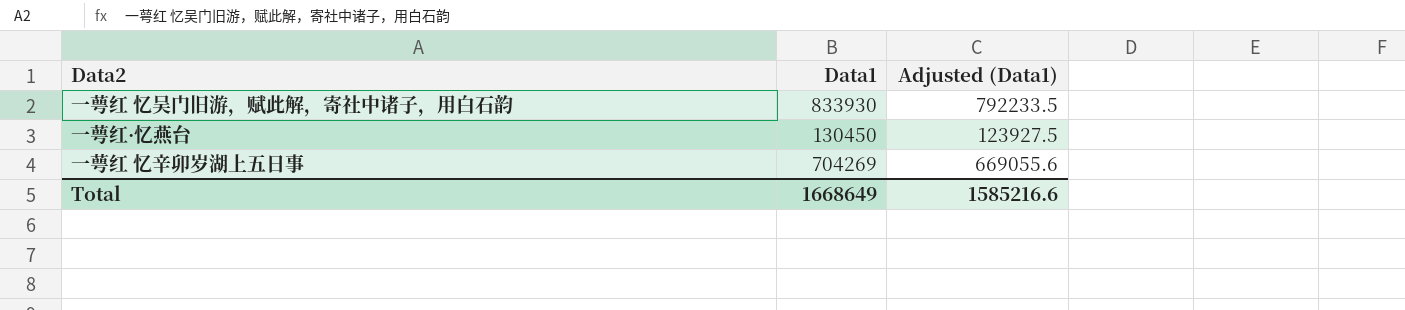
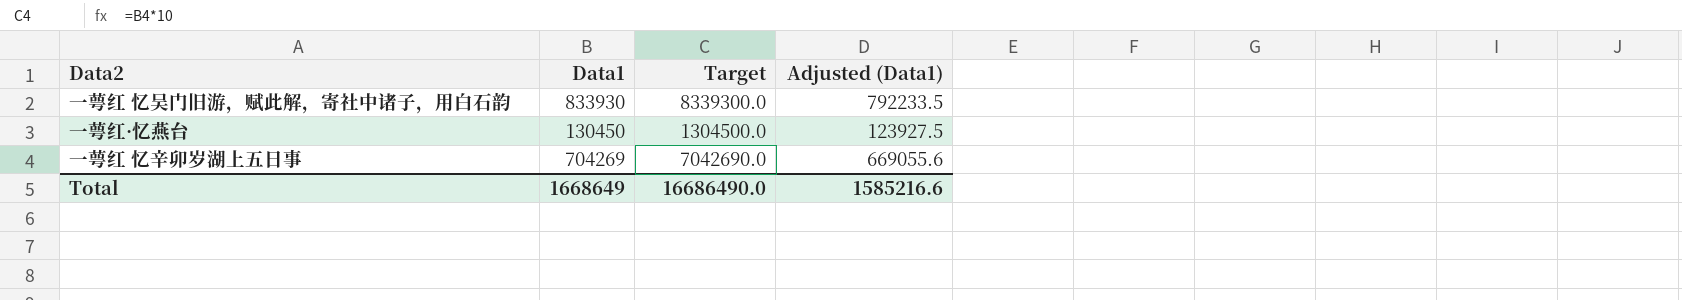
column Target | formula: none -> [Data1] * 10

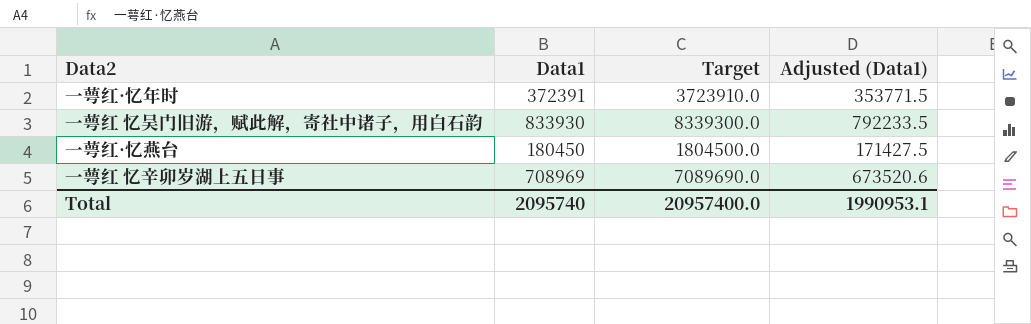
row 一萼红·忆年时: none -> 372391 | 3723910.0 | 353771.5
一萼红·忆燕台 | Data1: 130450 -> 180450
一萼红·忆燕台 | Target: 1304500.0 -> 1804500.0
一萼红·忆燕台 | Adjusted (Data1): 123927.5 -> 171427.5
一萼红 忆辛卯岁湖上五日事 | Data1: 704269 -> 708969
一萼红 忆辛卯岁湖上五日事 | Target: 7042690.0 -> 7089690.0
一萼红 忆辛卯岁湖上五日事 | Adjusted (Data1): 669055.6 -> 673520.6
Total | Data1: 1668649 -> 2095740
Total | Target: 16686490.0 -> 20957400.0
Total | Adjusted (Data1): 1585216.6 -> 1990953.1

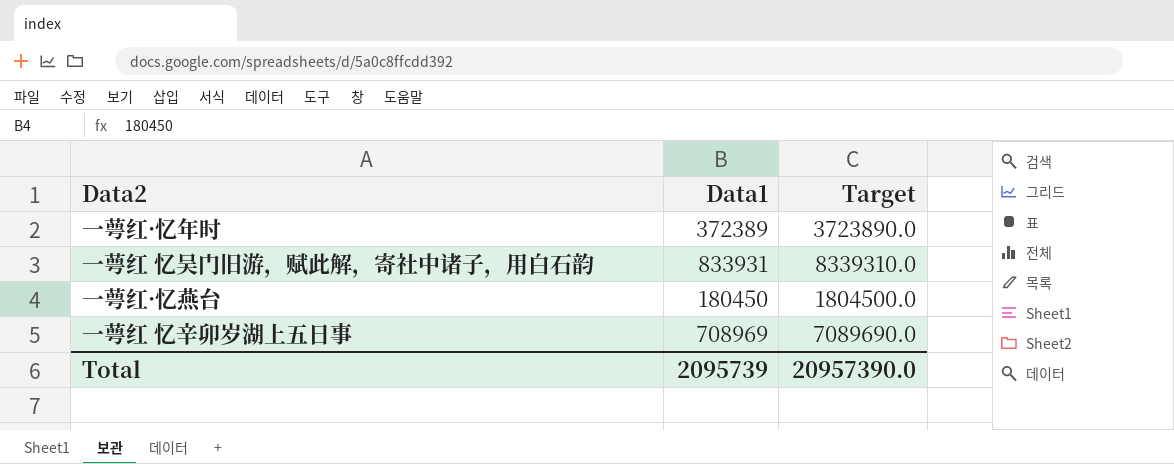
column Adjusted (Data1) | formula: [Data1] * 0.95 -> none
一萼红·忆年时 | Data1: 372391 -> 372389
一萼红·忆年时 | Target: 3723910.0 -> 3723890.0
一萼红 忆吴门旧游，赋此解，寄社中诸子，用白石韵 | Data1: 833930 -> 833931
一萼红 忆吴门旧游，赋此解，寄社中诸子，用白石韵 | Target: 8339300.0 -> 8339310.0
Total | Data1: 2095740 -> 2095739
Total | Target: 20957400.0 -> 20957390.0

